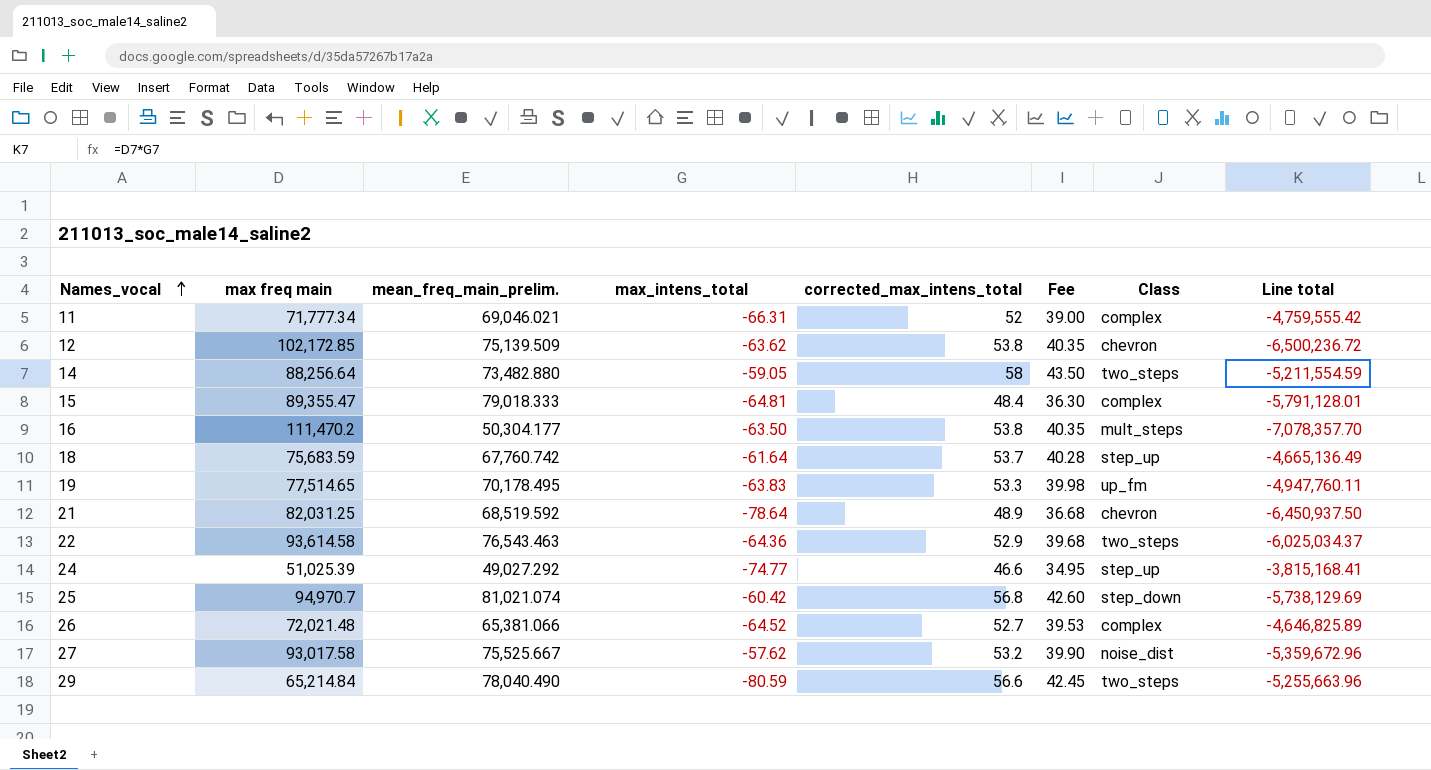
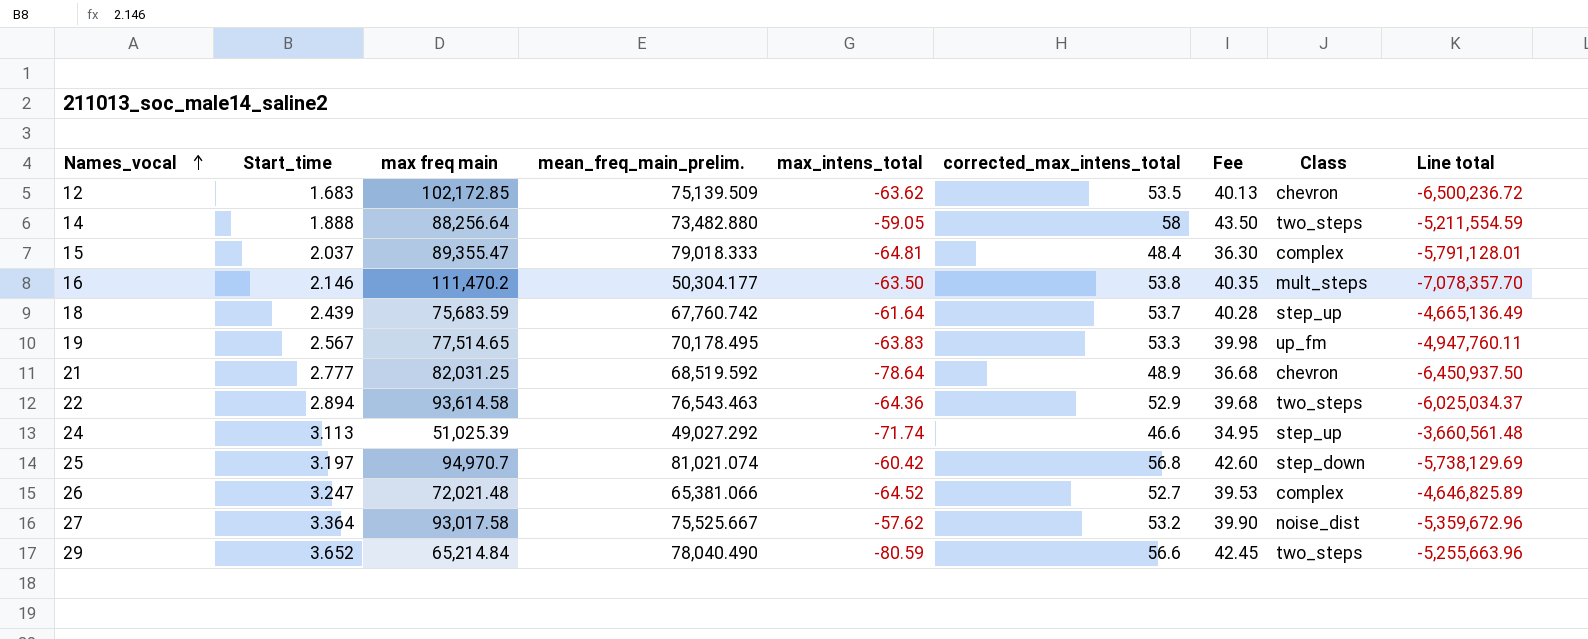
column Start_time | position: none -> 2
row 11: 71,777.34 | 69,046.021 | -66.31 | 52 | 39.00 | complex | -4,759,555.42 -> none
12 | corrected_max_intens_total: 53.8 -> 53.5
12 | Fee: 40.35 -> 40.13
24 | max_intens_total: -74.77 -> -71.74
24 | Line total: -3,815,168.41 -> -3,660,561.48

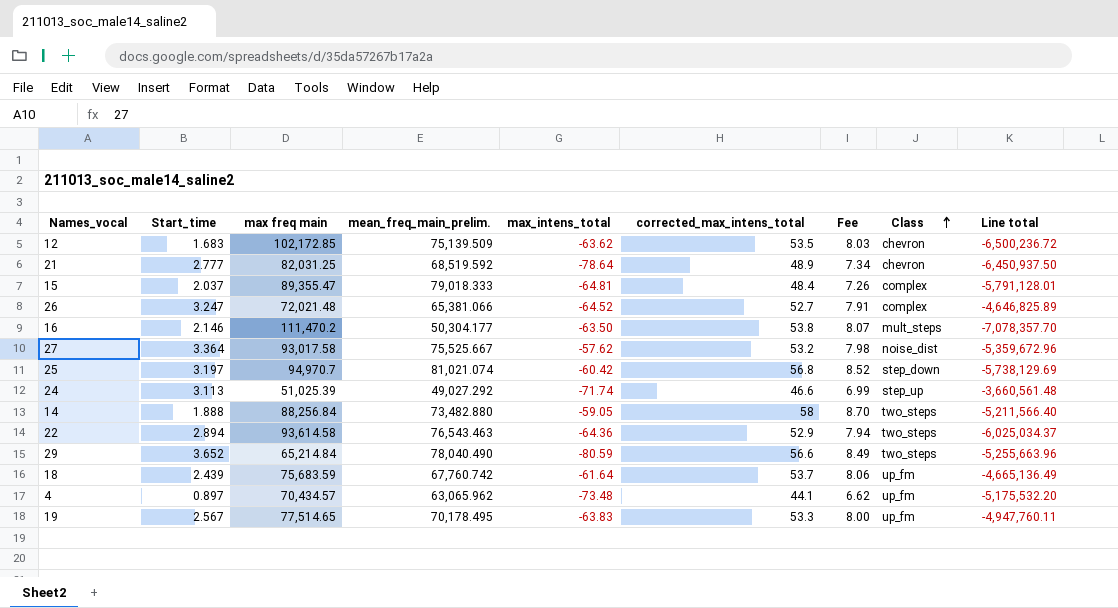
row order: Names_vocal ascending -> Class ascending
column Fee | formula: [corrected_max_intens_total] * 0.75 -> [corrected_max_intens_total] * 0.15
14 | max freq main: 88,256.64 -> 88,256.84
14 | Line total: -5,211,554.59 -> -5,211,566.40
18 | Class: step_up -> up_fm
row 4: none -> 0.897 | 70,434.57 | 63,065.962 | -73.48 | 44.1 | 6.62 | up_fm | -5,175,532.20

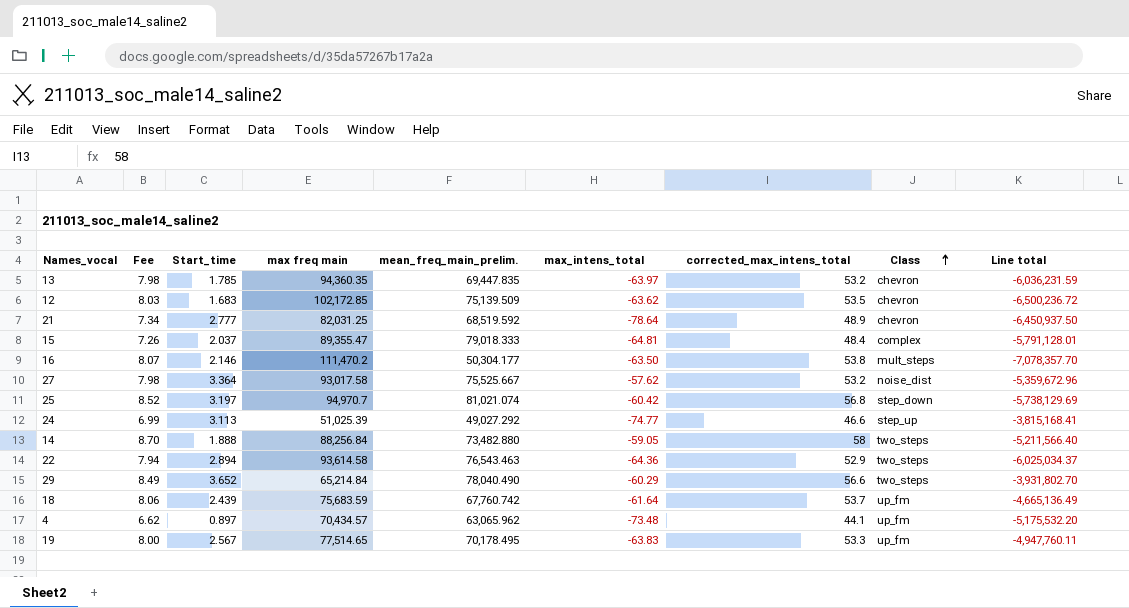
column Fee | position: 7 -> 2
row 26: 3.247 | 72,021.48 | 65,381.066 | -64.52 | 52.7 | 7.91 | complex | -4,646,825.89 -> none
row 13: none -> 7.98 | 1.785 | 94,360.35 | 69,447.835 | -63.97 | 53.2 | chevron | -6,036,231.59
24 | max_intens_total: -71.74 -> -74.77
24 | Line total: -3,660,561.48 -> -3,815,168.41
29 | max_intens_total: -80.59 -> -60.29
29 | Line total: -5,255,663.96 -> -3,931,802.70

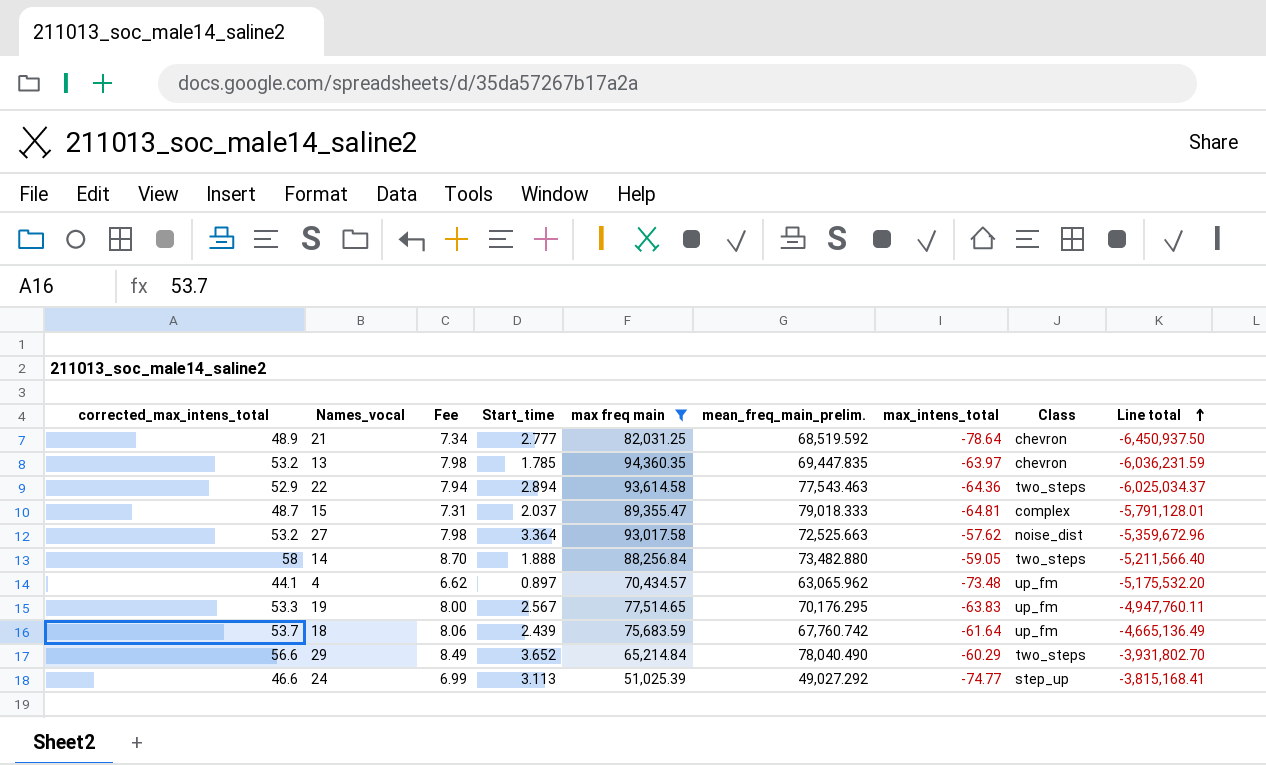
filter: none -> max freq main <= 94,360.35
row order: Class ascending -> Line total ascending
column corrected_max_intens_total | position: 7 -> 1
22 | mean_freq_main_prelim.: 76,543.463 -> 77,543.463
15 | corrected_max_intens_total: 48.4 -> 48.7
15 | Fee: 7.26 -> 7.31
27 | mean_freq_main_prelim.: 75,525.667 -> 72,525.663
19 | mean_freq_main_prelim.: 70,178.495 -> 70,176.295

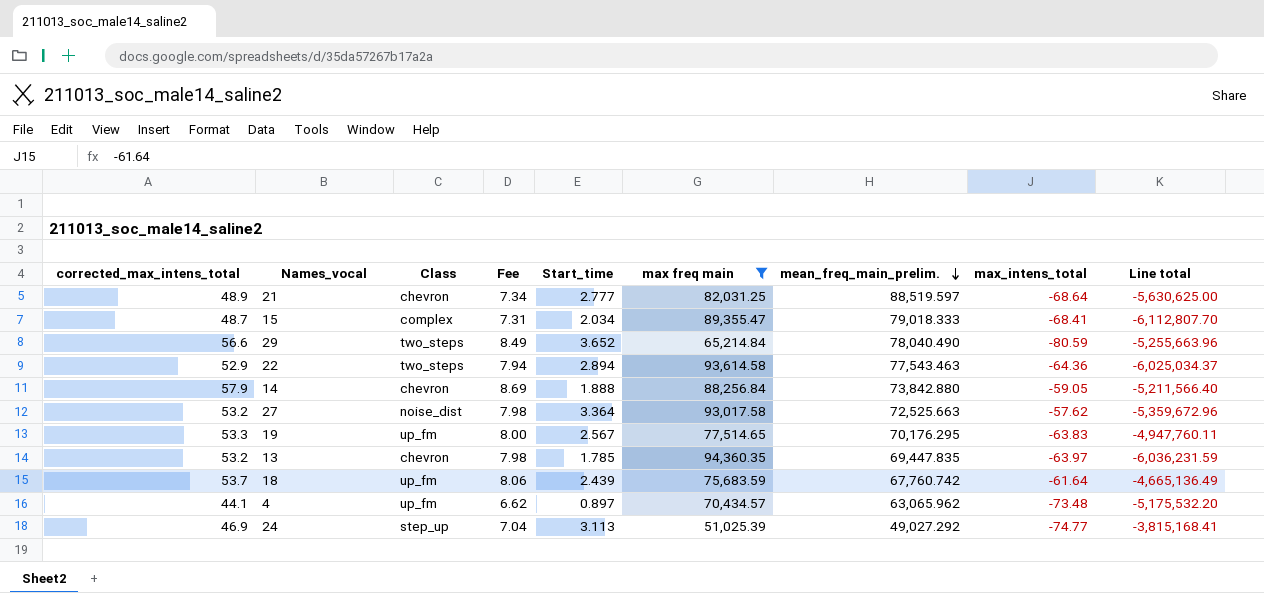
row order: Line total ascending -> mean_freq_main_prelim. descending
column Class | position: 8 -> 3
21 | mean_freq_main_prelim.: 68,519.592 -> 88,519.597
21 | max_intens_total: -78.64 -> -68.64
21 | Line total: -6,450,937.50 -> -5,630,625.00
15 | Start_time: 2.037 -> 2.034
15 | max_intens_total: -64.81 -> -68.41
15 | Line total: -5,791,128.01 -> -6,112,807.70
29 | max_intens_total: -60.29 -> -80.59
29 | Line total: -3,931,802.70 -> -5,255,663.96
14 | corrected_max_intens_total: 58 -> 57.9
14 | Class: two_steps -> chevron
14 | Fee: 8.70 -> 8.69
14 | mean_freq_main_prelim.: 73,482.880 -> 73,842.880
24 | corrected_max_intens_total: 46.6 -> 46.9
24 | Fee: 6.99 -> 7.04

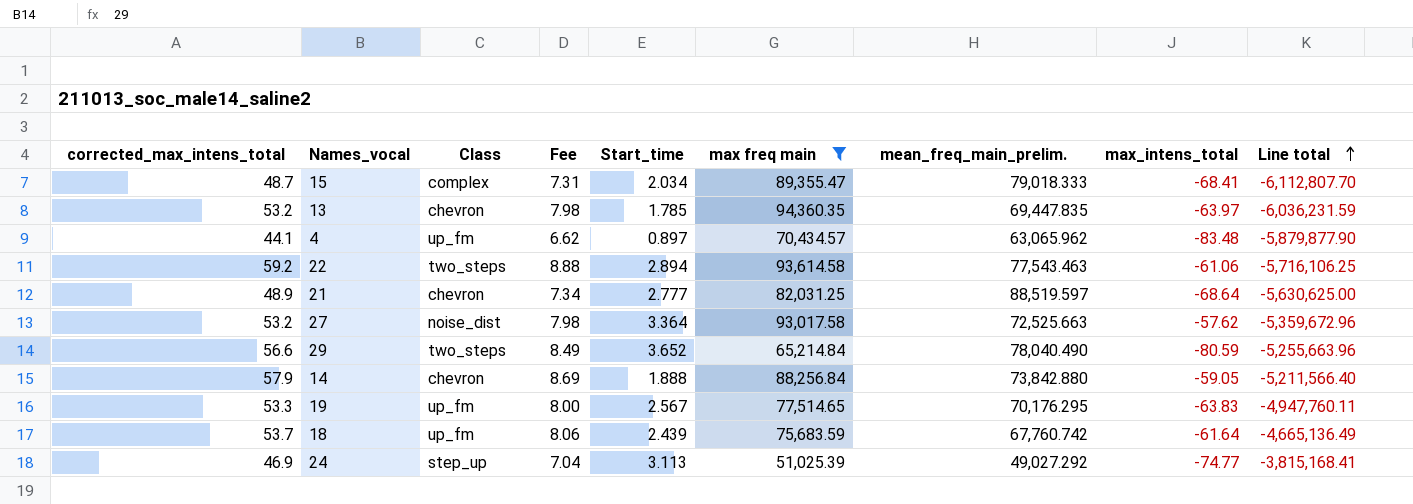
row order: mean_freq_main_prelim. descending -> Line total ascending
4 | max_intens_total: -73.48 -> -83.48
4 | Line total: -5,175,532.20 -> -5,879,877.90
22 | corrected_max_intens_total: 52.9 -> 59.2
22 | Fee: 7.94 -> 8.88
22 | max_intens_total: -64.36 -> -61.06
22 | Line total: -6,025,034.37 -> -5,716,106.25

